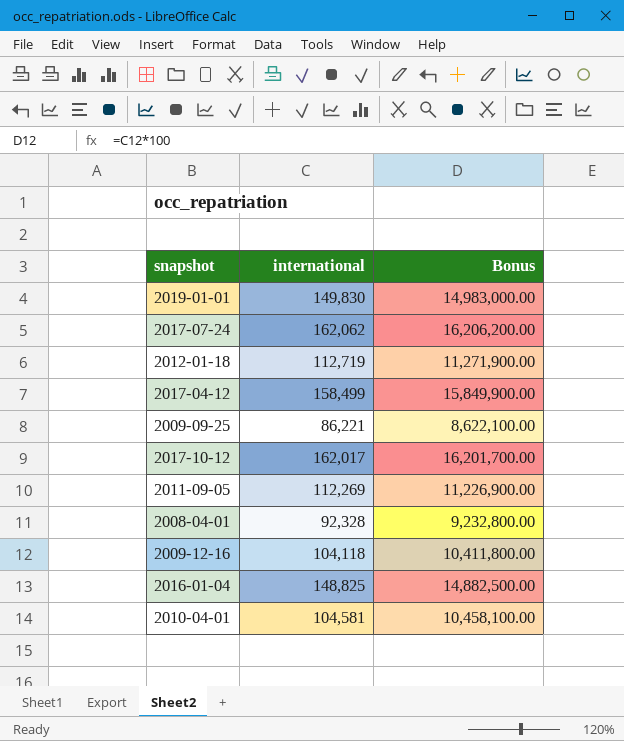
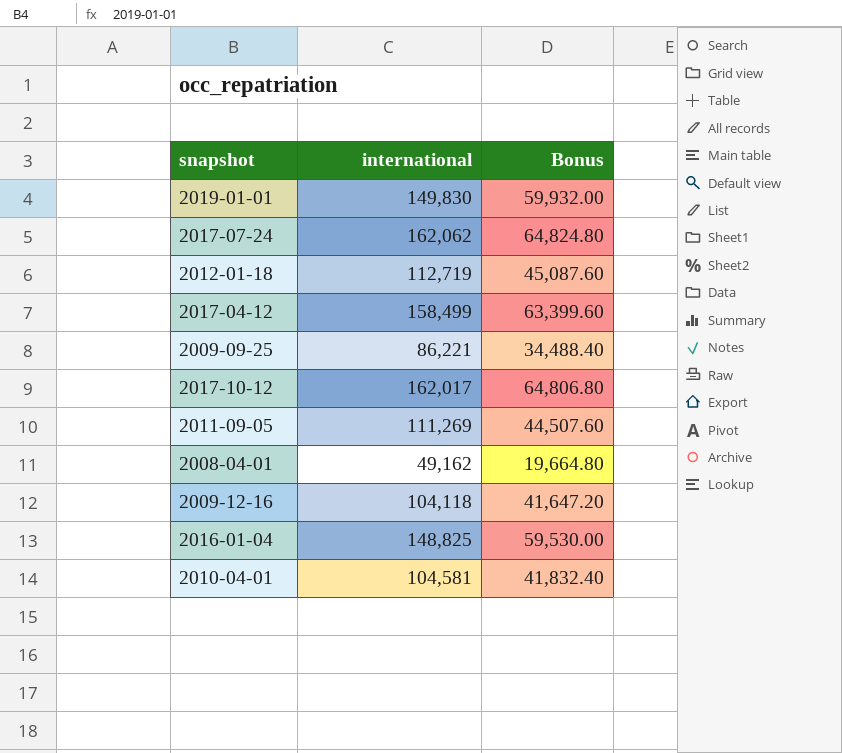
column Bonus | formula: [international] * 100 -> [international] * 0.4
2011-09-05 | international: 112,269 -> 111,269
2008-04-01 | international: 92,328 -> 49,162

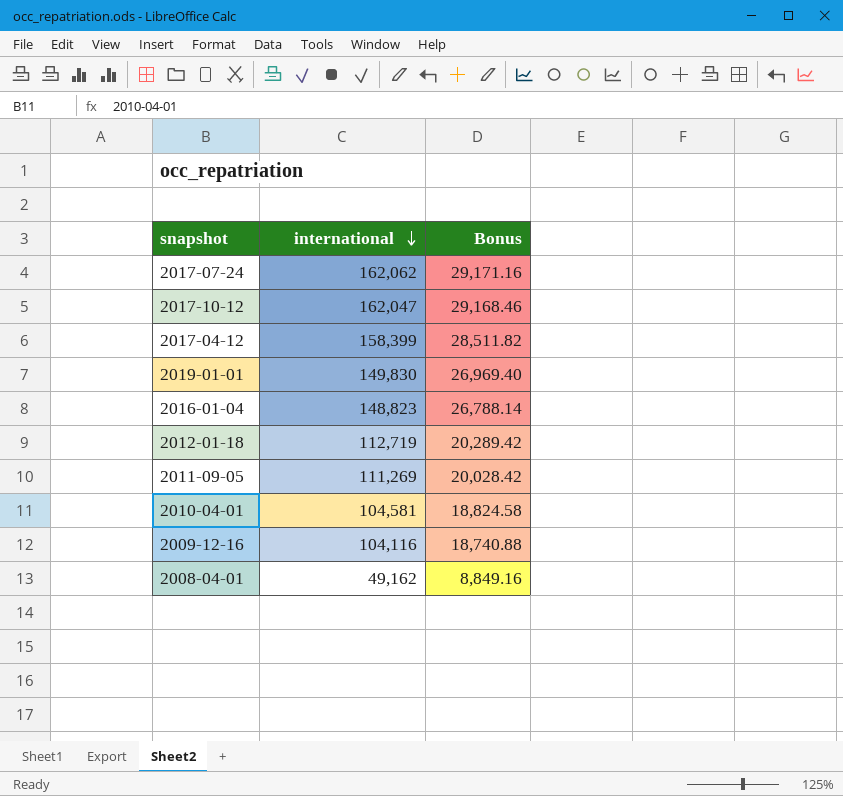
row order: none -> international descending
column Bonus | formula: [international] * 0.4 -> [international] * 0.18
row 2009-09-25: 86,221 | 34,488.40 -> none
2017-10-12 | international: 162,017 -> 162,047
2017-04-12 | international: 158,499 -> 158,399
2016-01-04 | international: 148,825 -> 148,823
2009-12-16 | international: 104,118 -> 104,116

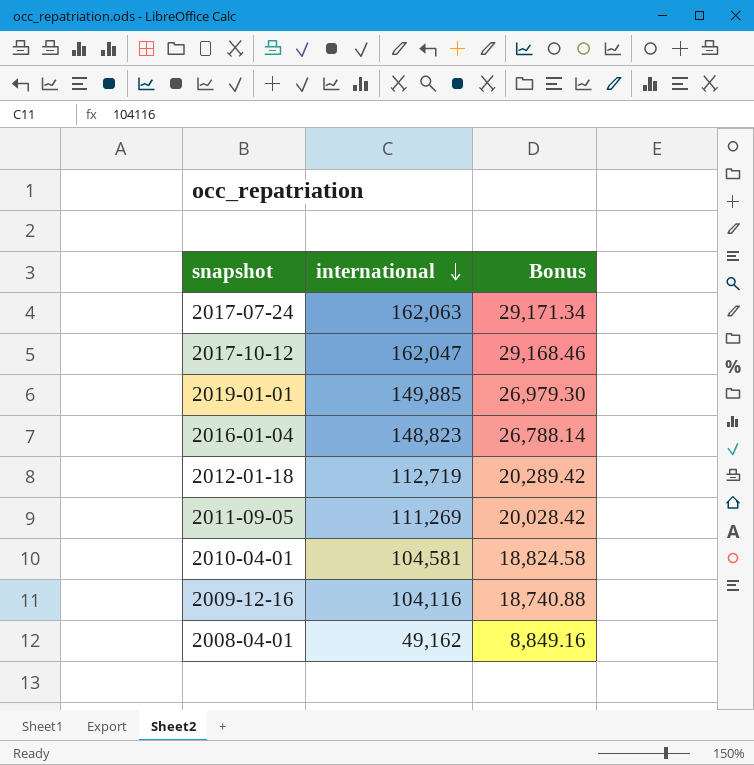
row 2017-04-12: 158,399 | 28,511.82 -> none
2017-07-24 | international: 162,062 -> 162,063
2017-07-24 | Bonus: 29,171.16 -> 29,171.34
2019-01-01 | international: 149,830 -> 149,885
2019-01-01 | Bonus: 26,969.40 -> 26,979.30

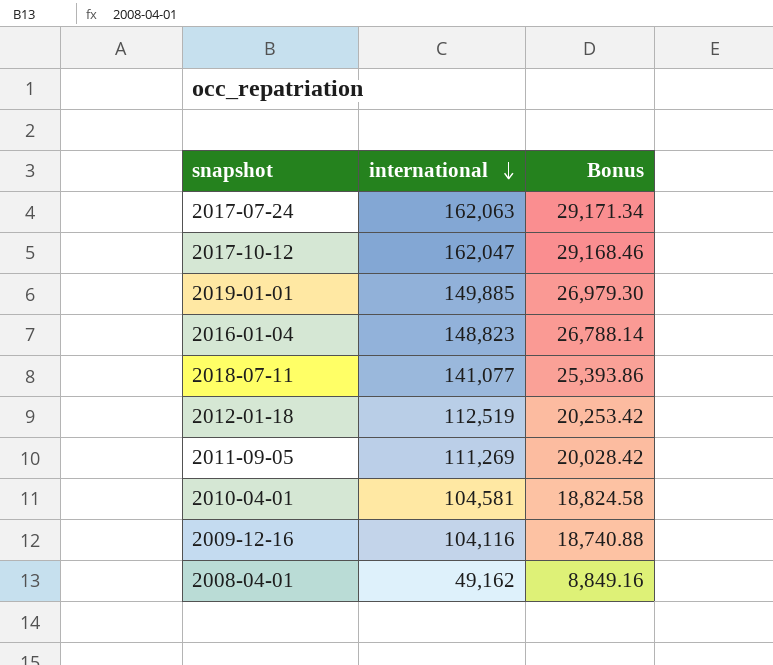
row 2018-07-11: none -> 141,077 | 25,393.86
2012-01-18 | international: 112,719 -> 112,519
2012-01-18 | Bonus: 20,289.42 -> 20,253.42

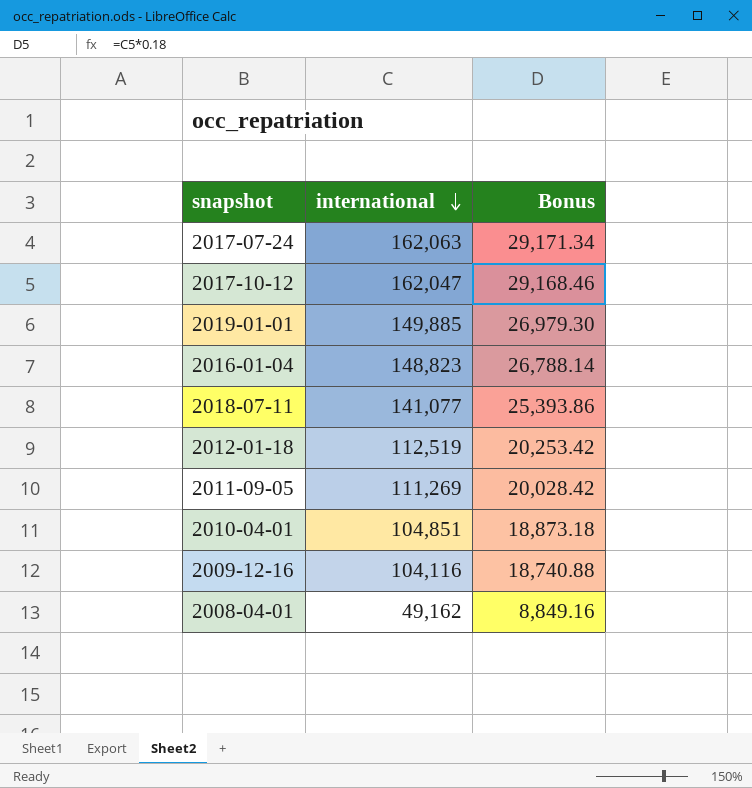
2010-04-01 | international: 104,581 -> 104,851
2010-04-01 | Bonus: 18,824.58 -> 18,873.18

